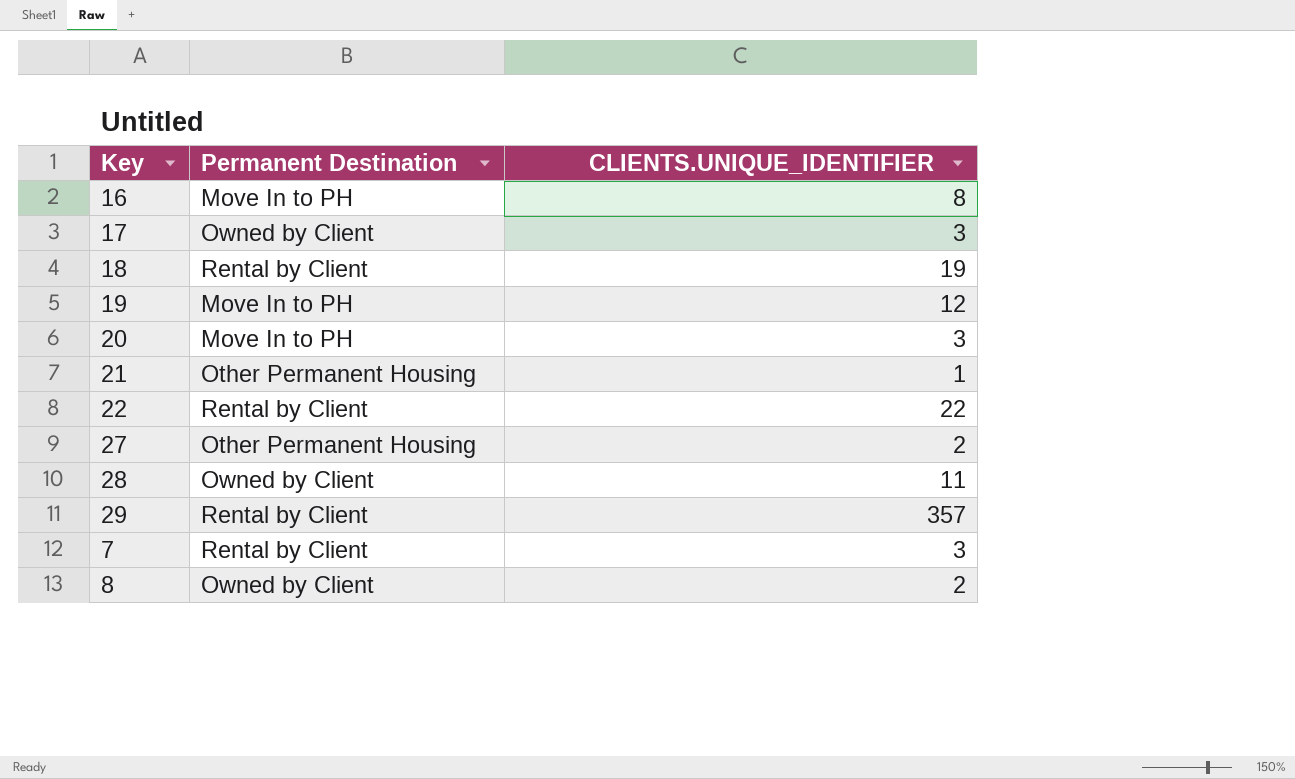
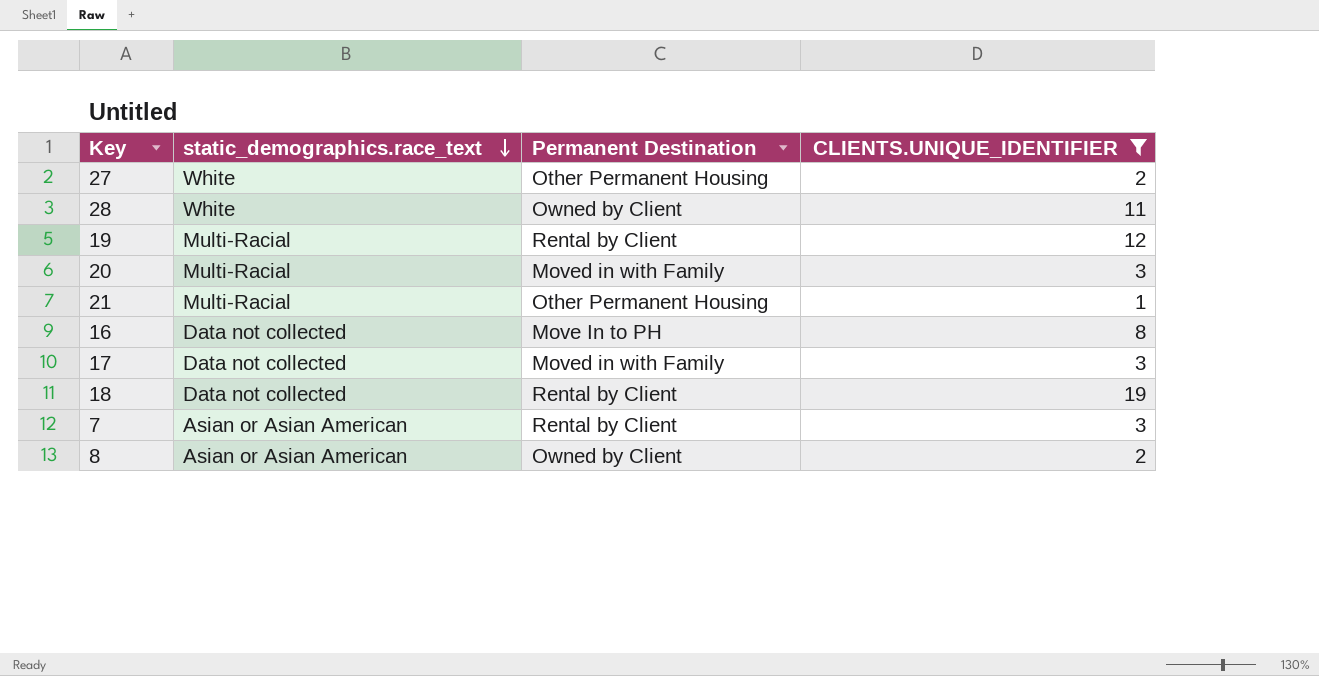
filter: none -> CLIENTS.UNIQUE_IDENTIFIER <= 19
row order: none -> static_demographics.race_text descending
column static_demographics.race_text | position: none -> 2
19 | Permanent Destination: Move In to PH -> Rental by Client
20 | Permanent Destination: Move In to PH -> Moved in with Family
17 | Permanent Destination: Owned by Client -> Moved in with Family

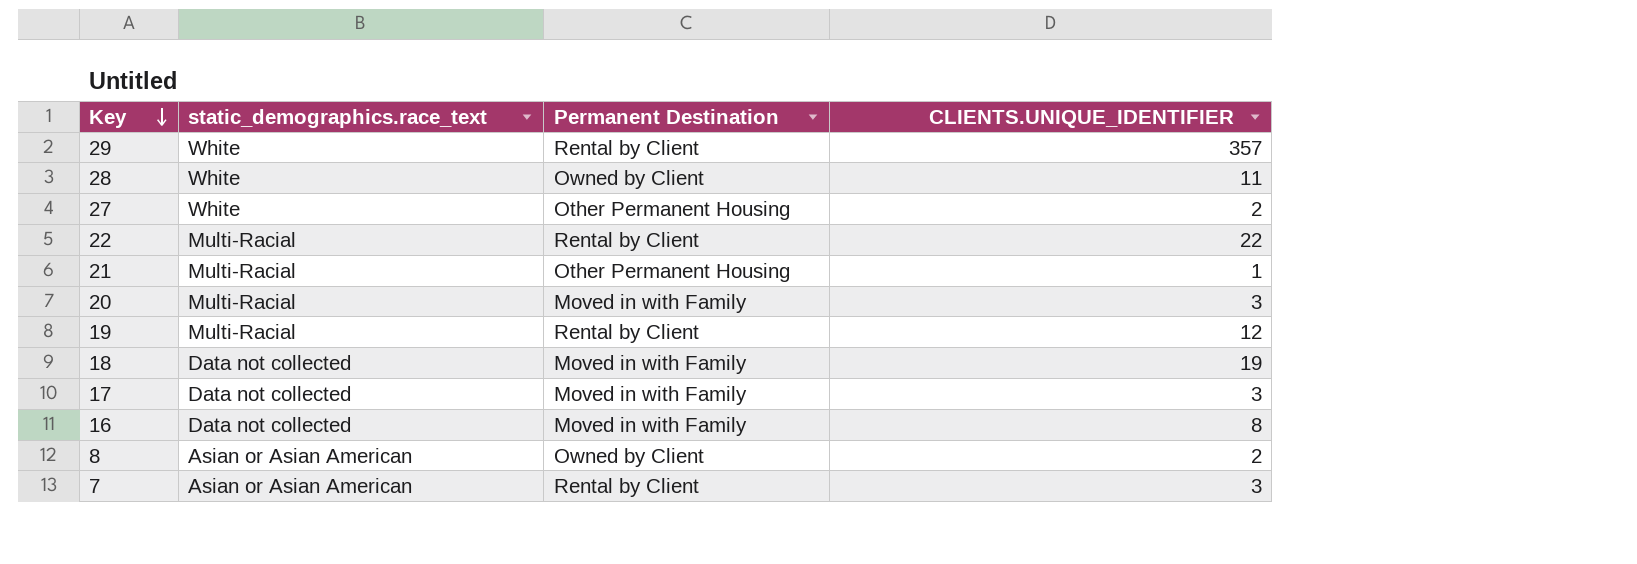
filter: CLIENTS.UNIQUE_IDENTIFIER <= 19 -> none
row order: static_demographics.race_text descending -> Key descending
18 | Permanent Destination: Rental by Client -> Moved in with Family
16 | Permanent Destination: Move In to PH -> Moved in with Family

